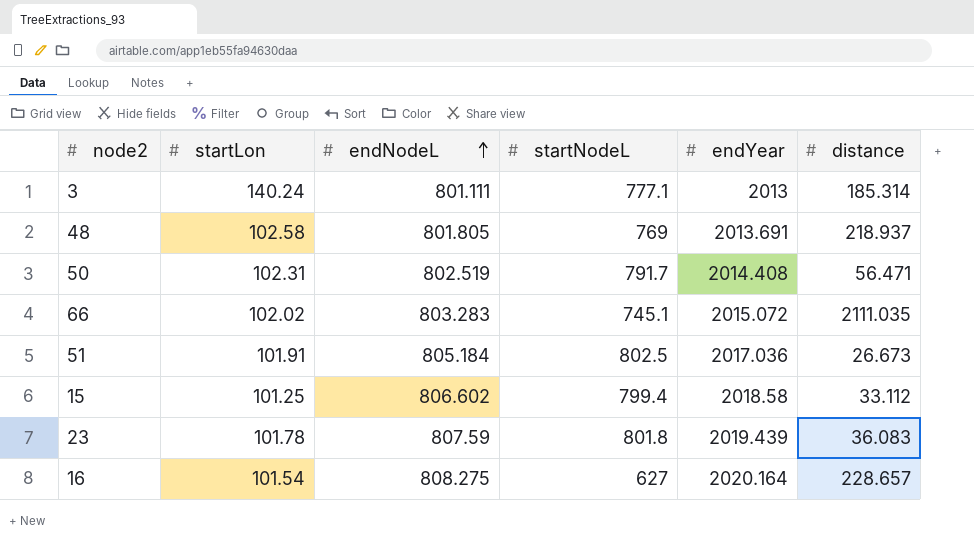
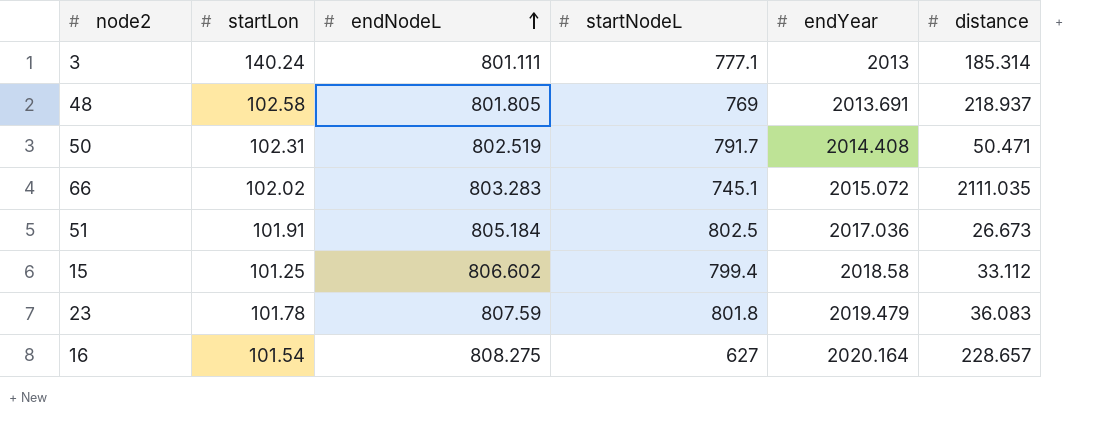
50 | distance: 56.471 -> 50.471
23 | endYear: 2019.439 -> 2019.479

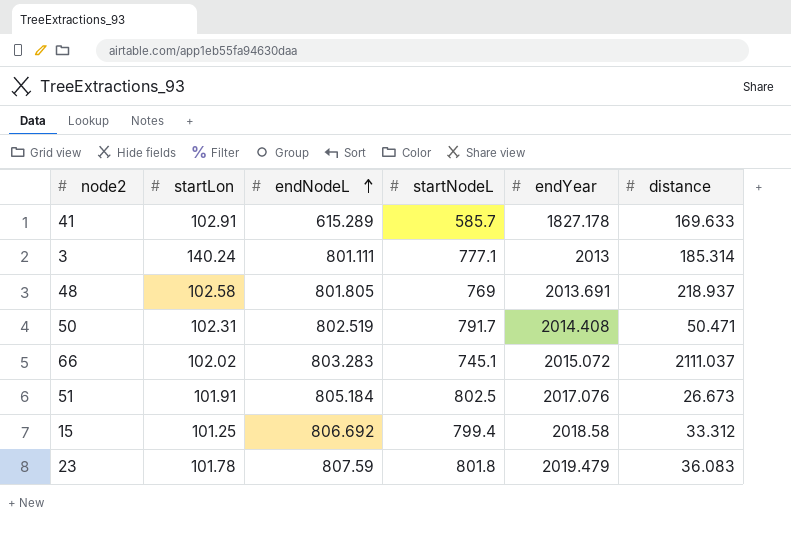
row 16: 101.54 | 808.275 | 627 | 2020.164 | 228.657 -> none
row 41: none -> 102.91 | 615.289 | 585.7 | 1827.178 | 169.633
66 | distance: 2111.035 -> 2111.037
51 | endYear: 2017.036 -> 2017.076
15 | endNodeL: 806.602 -> 806.692
15 | distance: 33.112 -> 33.312

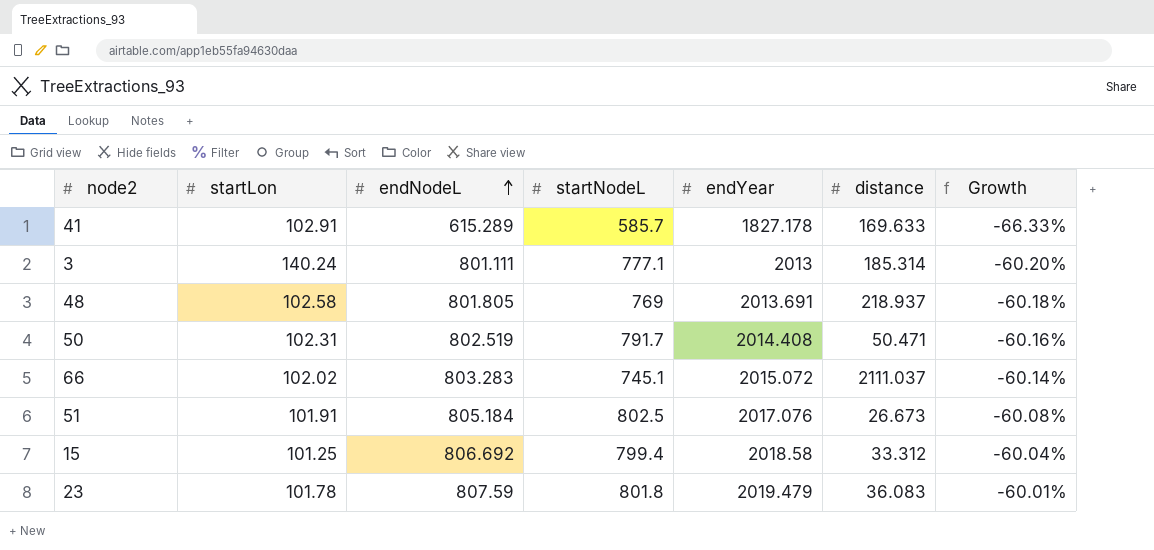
column Growth | formula: none -> ([endNodeL] - [endYear]) / [endYear]

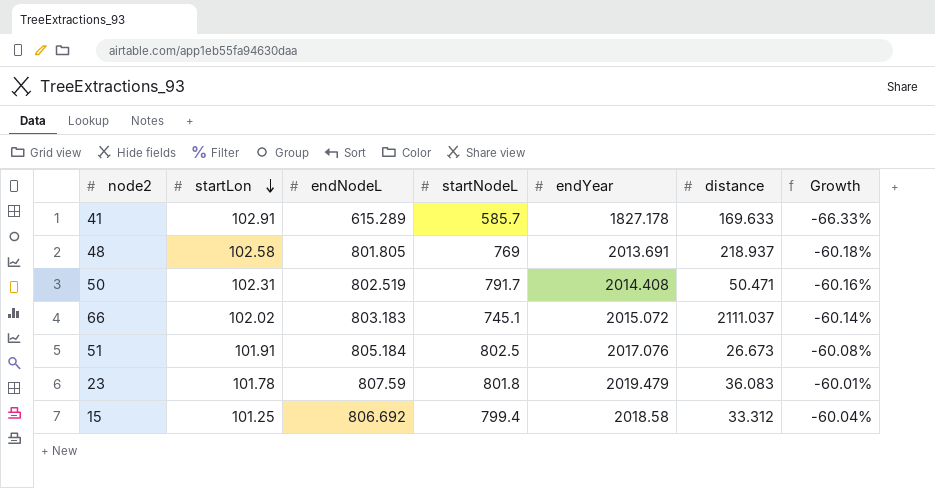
row order: endNodeL ascending -> startLon descending
row 3: 140.24 | 801.111 | 777.1 | 2013 | 185.314 | -60.20% -> none
66 | endNodeL: 803.283 -> 803.183

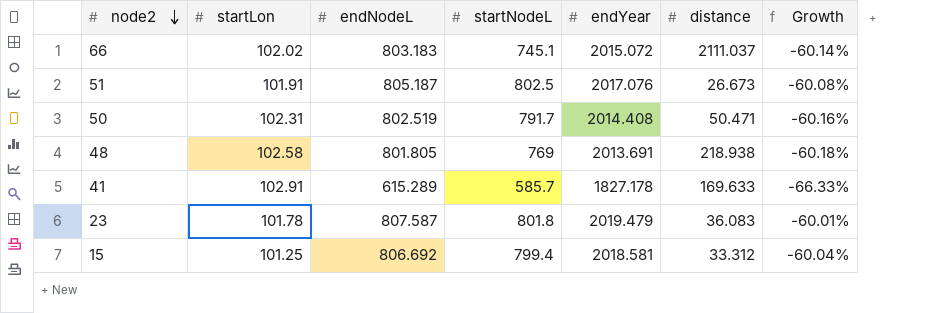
row order: startLon descending -> node2 descending
51 | endNodeL: 805.184 -> 805.187
48 | distance: 218.937 -> 218.938
23 | endNodeL: 807.59 -> 807.587
15 | endYear: 2018.58 -> 2018.581

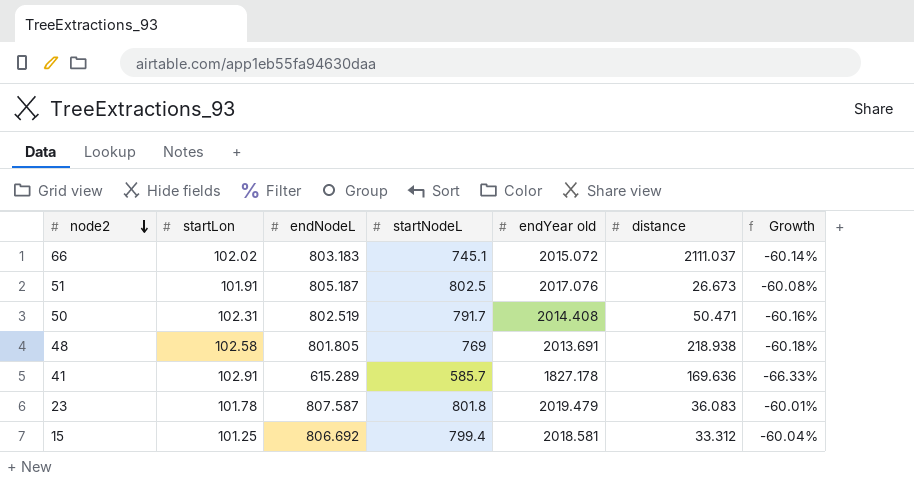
column name: endYear -> endYear old
41 | distance: 169.633 -> 169.636

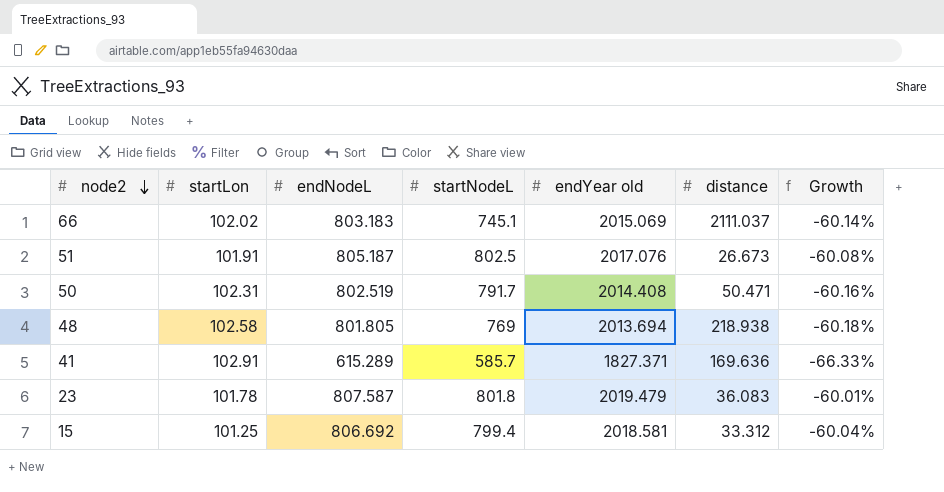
66 | endYear old: 2015.072 -> 2015.069
48 | endYear old: 2013.691 -> 2013.694
41 | endYear old: 1827.178 -> 1827.371

